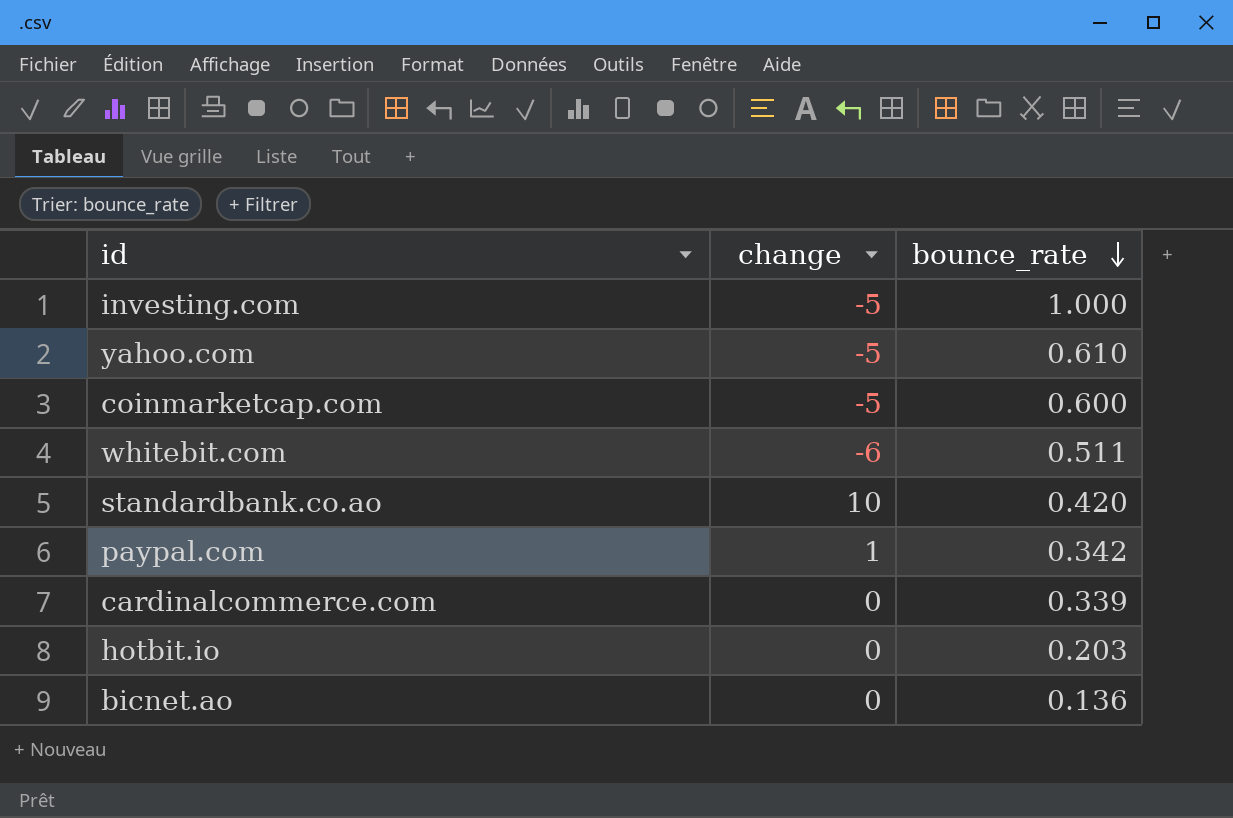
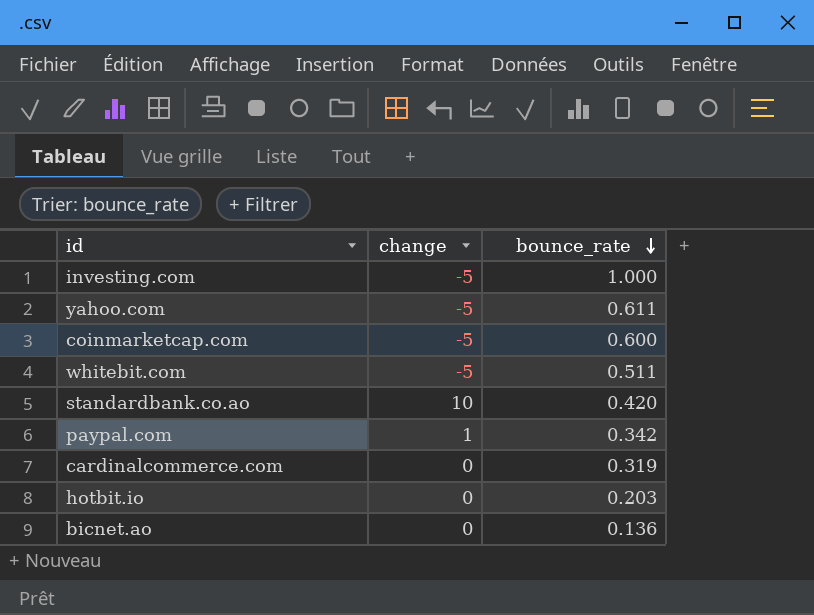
yahoo.com | bounce_rate: 0.610 -> 0.611
whitebit.com | change: -6 -> -5
cardinalcommerce.com | bounce_rate: 0.339 -> 0.319

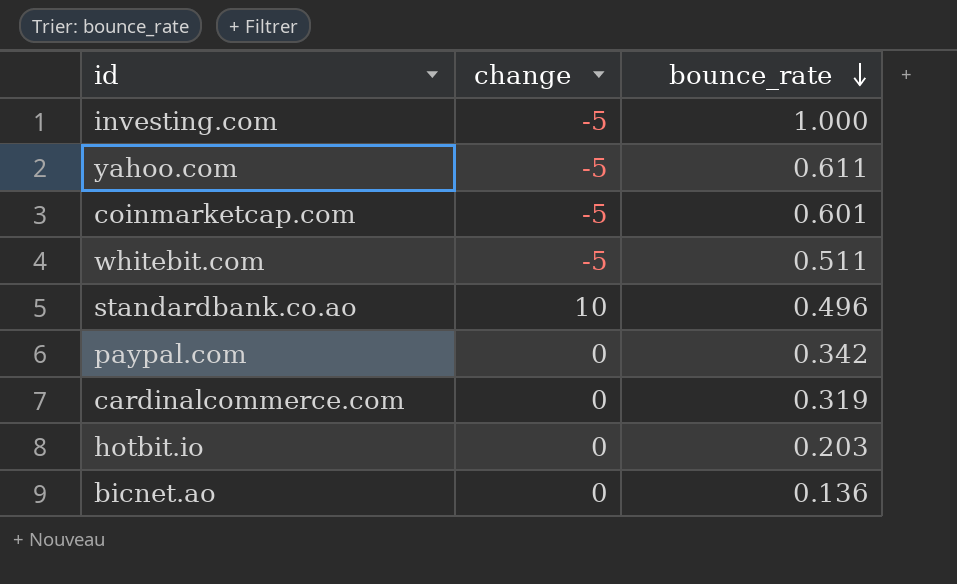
coinmarketcap.com | bounce_rate: 0.600 -> 0.601
standardbank.co.ao | bounce_rate: 0.420 -> 0.496
paypal.com | change: 1 -> 0

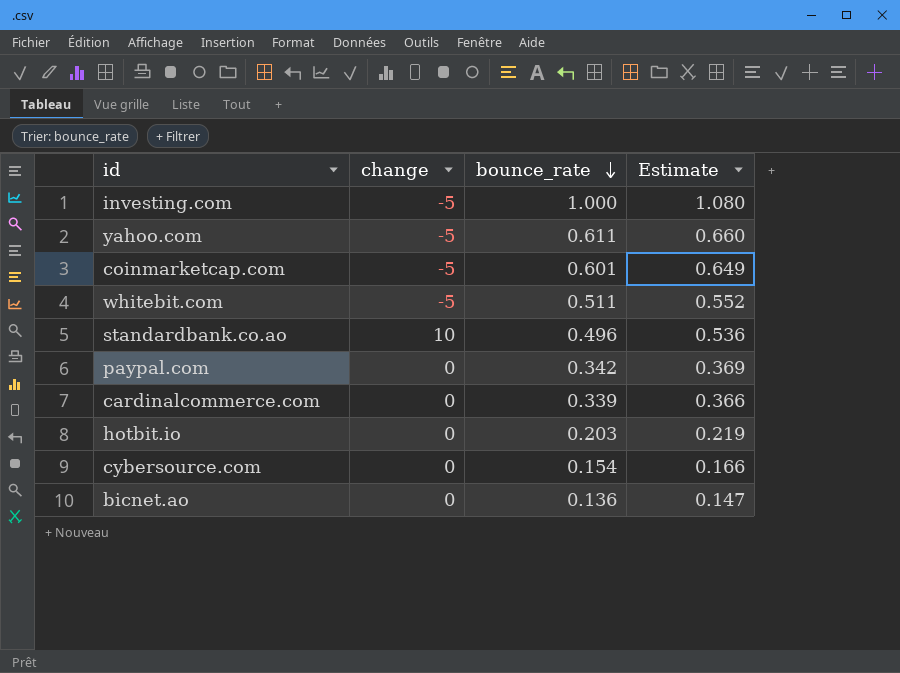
column Estimate | formula: none -> [bounce_rate] * 1.08
cardinalcommerce.com | bounce_rate: 0.319 -> 0.339
row cybersource.com: none -> 0 | 0.154 | 0.166

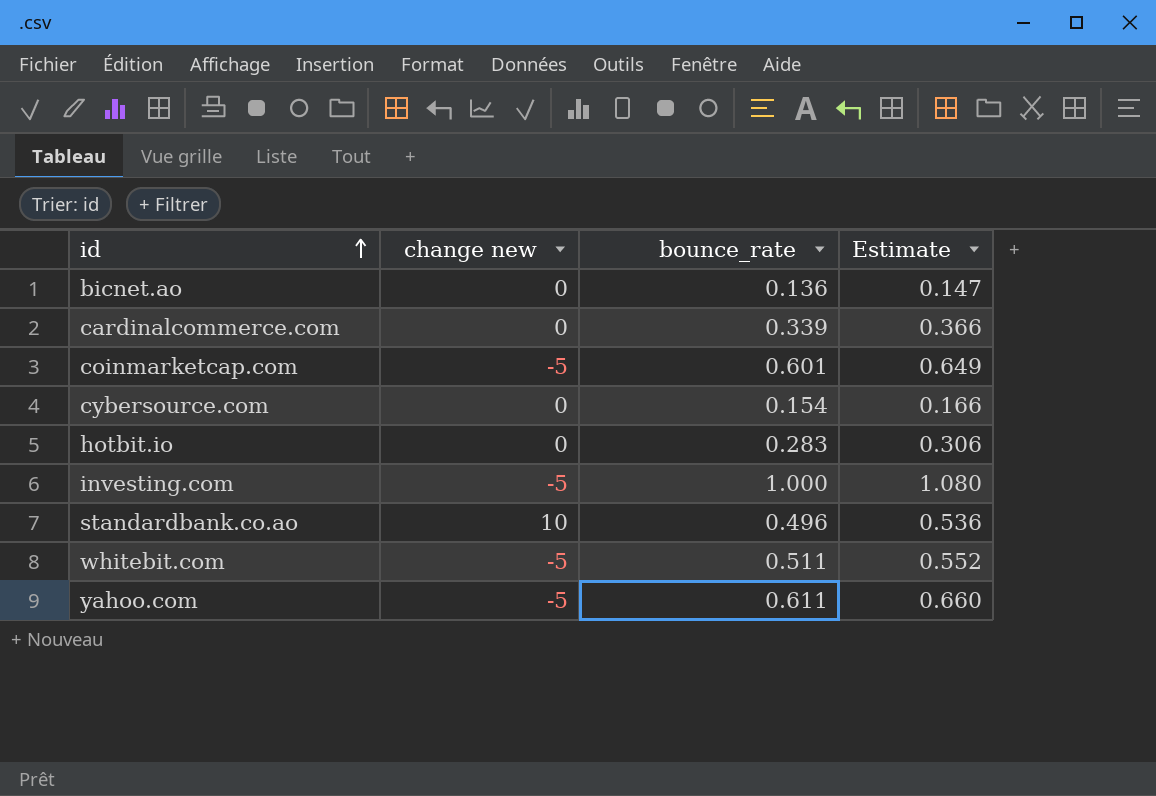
row order: bounce_rate descending -> id ascending
column name: change -> change new
row paypal.com: 0 | 0.342 | 0.369 -> none
hotbit.io | bounce_rate: 0.203 -> 0.283
hotbit.io | Estimate: 0.219 -> 0.306

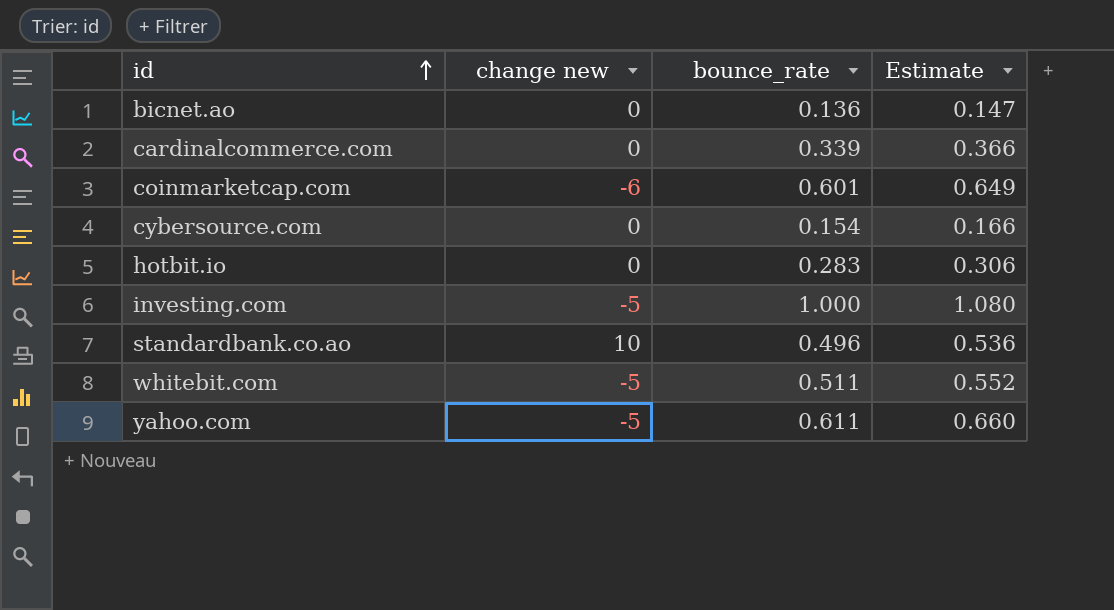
coinmarketcap.com | change new: -5 -> -6

